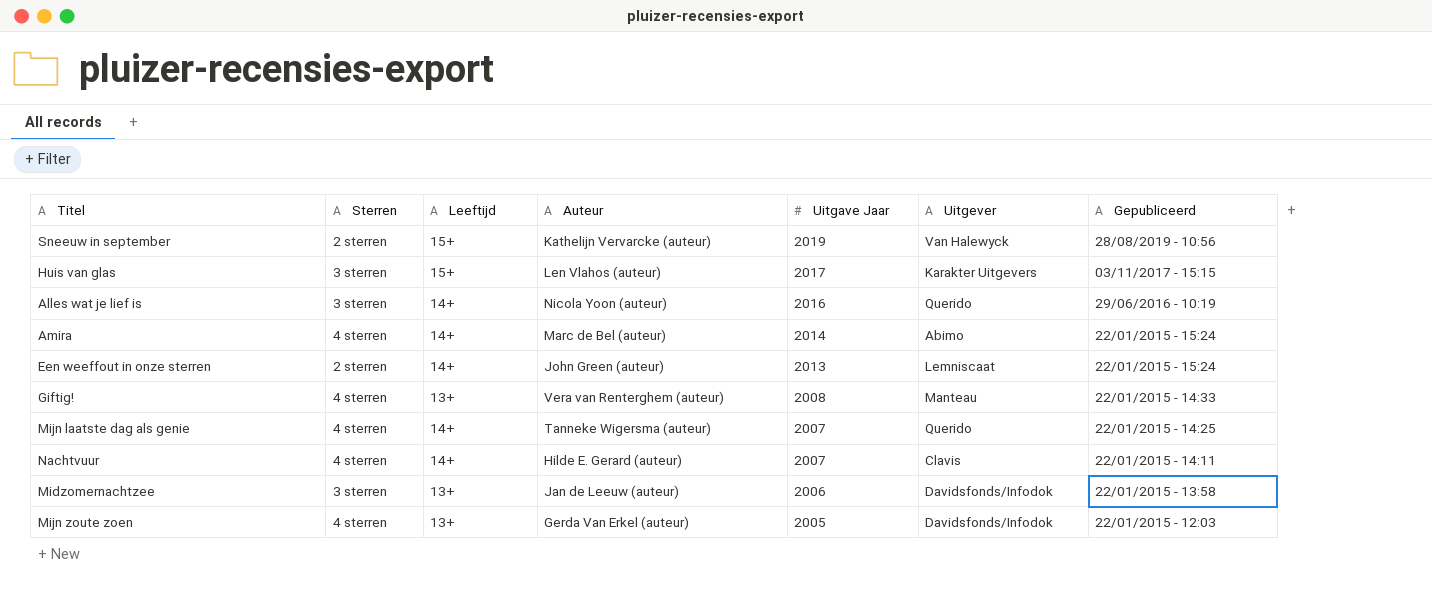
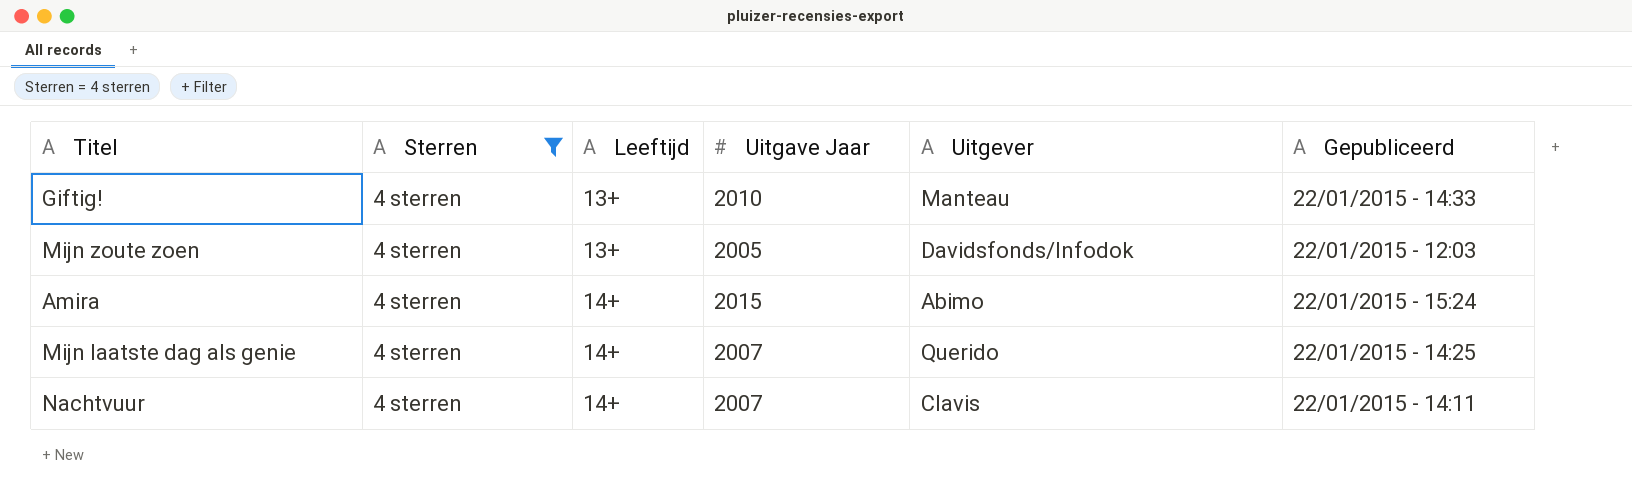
filter: none -> Sterren = 4 sterren
row order: Uitgave Jaar descending -> Leeftijd ascending
column Auteur | position: 4 -> none
Giftig! | Uitgave Jaar: 2008 -> 2010
Amira | Uitgave Jaar: 2014 -> 2015

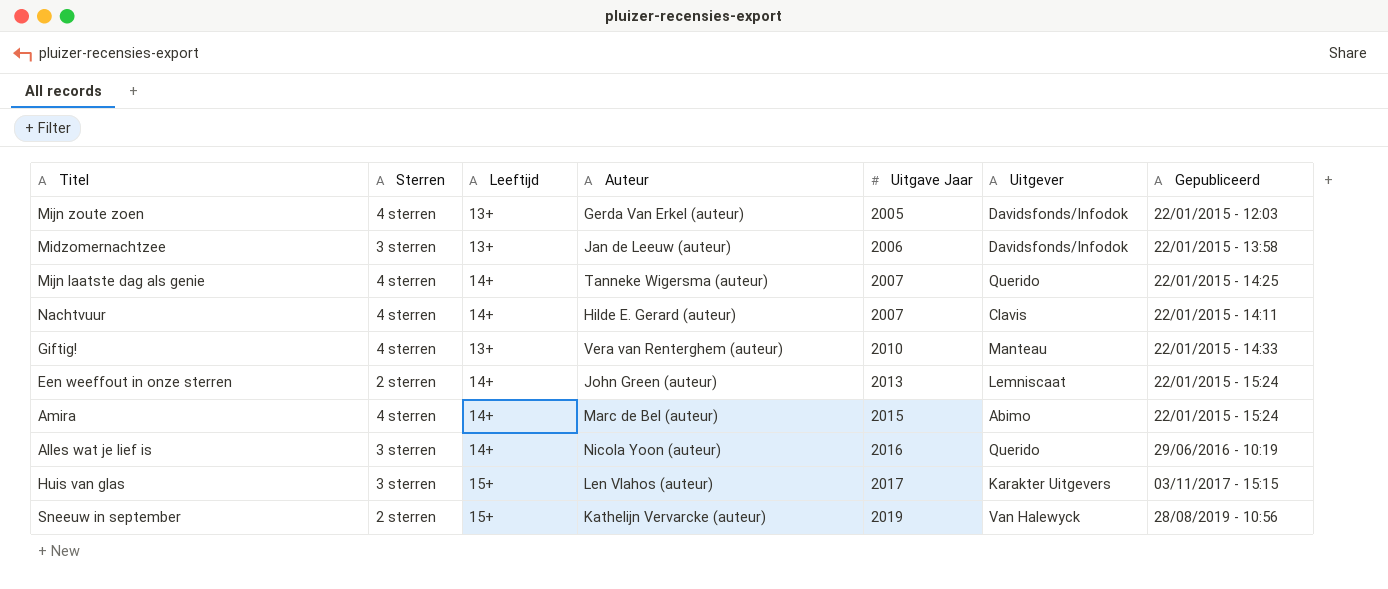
filter: Sterren = 4 sterren -> none
row order: Leeftijd ascending -> Uitgave Jaar ascending
column Auteur | position: none -> 4

